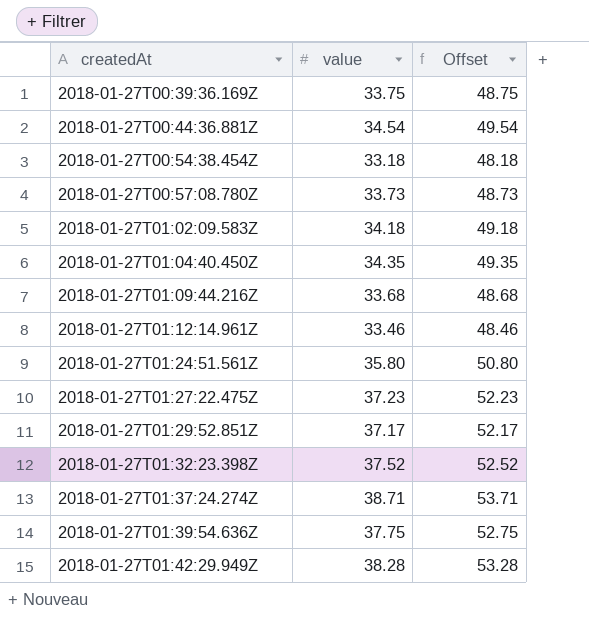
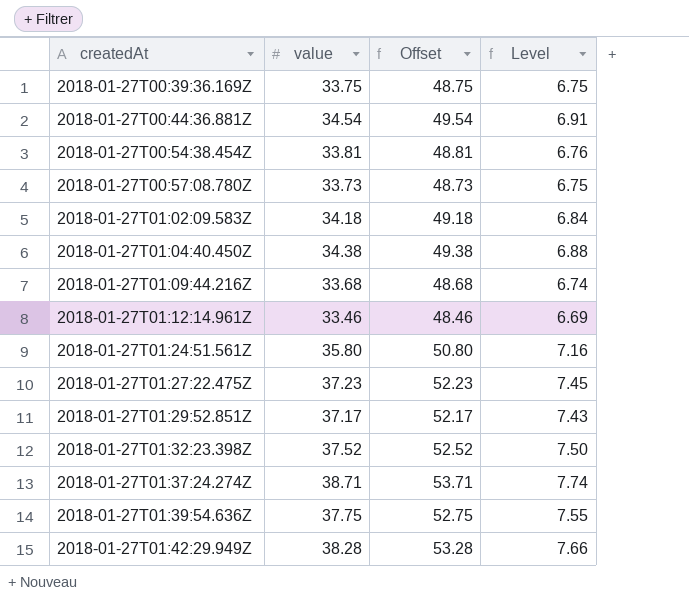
column Level | formula: none -> [value] * 0.2
2018-01-27T00:54:38.454Z | value: 33.18 -> 33.81
2018-01-27T00:54:38.454Z | Offset: 48.18 -> 48.81
2018-01-27T01:04:40.450Z | value: 34.35 -> 34.38
2018-01-27T01:04:40.450Z | Offset: 49.35 -> 49.38

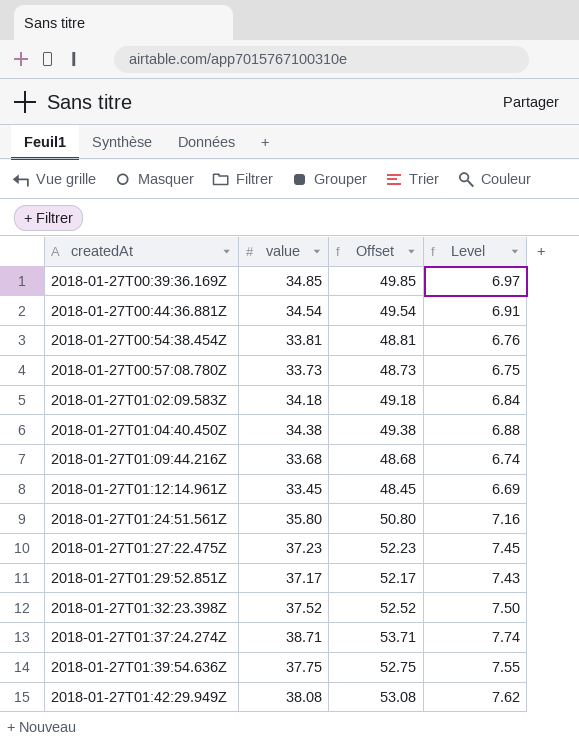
2018-01-27T00:39:36.169Z | value: 33.75 -> 34.85
2018-01-27T00:39:36.169Z | Offset: 48.75 -> 49.85
2018-01-27T00:39:36.169Z | Level: 6.75 -> 6.97
2018-01-27T01:12:14.961Z | value: 33.46 -> 33.45
2018-01-27T01:12:14.961Z | Offset: 48.46 -> 48.45
2018-01-27T01:42:29.949Z | value: 38.28 -> 38.08
2018-01-27T01:42:29.949Z | Offset: 53.28 -> 53.08
2018-01-27T01:42:29.949Z | Level: 7.66 -> 7.62

